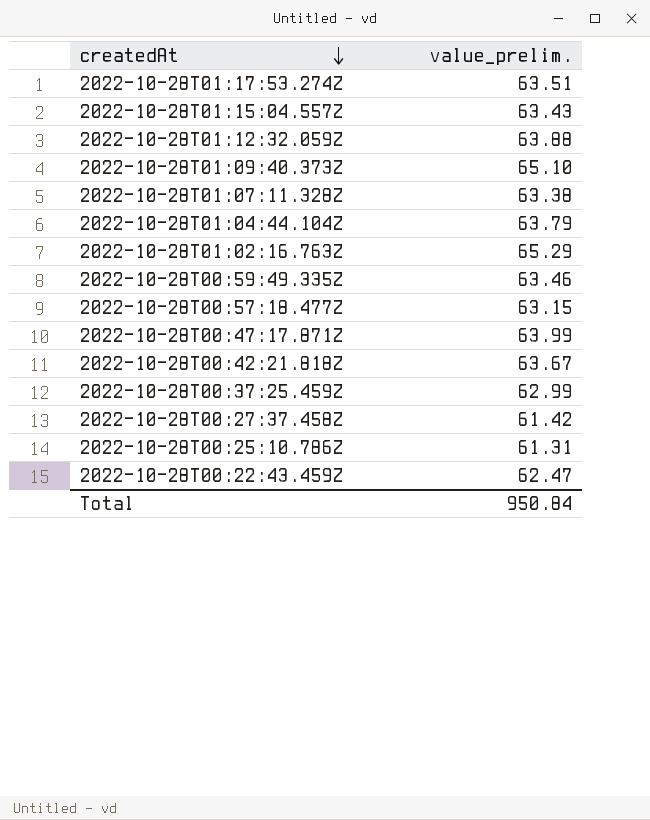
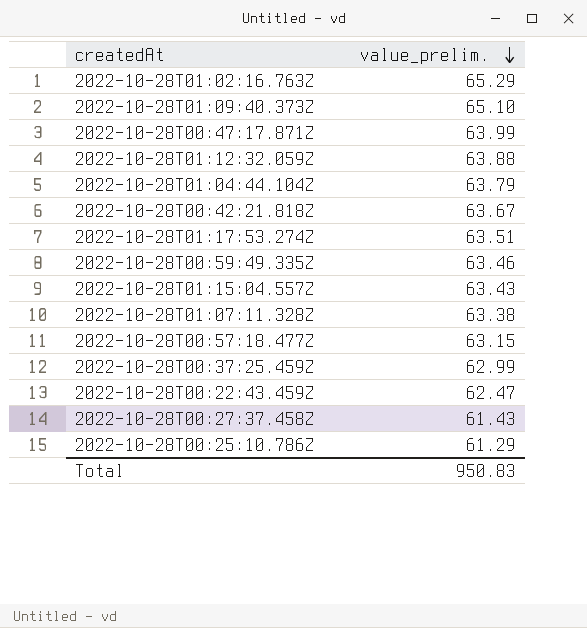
row order: createdAt descending -> value_prelim. descending
2022-10-28T00:27:37.458Z | value_prelim.: 61.42 -> 61.43
2022-10-28T00:25:10.786Z | value_prelim.: 61.31 -> 61.29
Total | value_prelim.: 950.84 -> 950.83

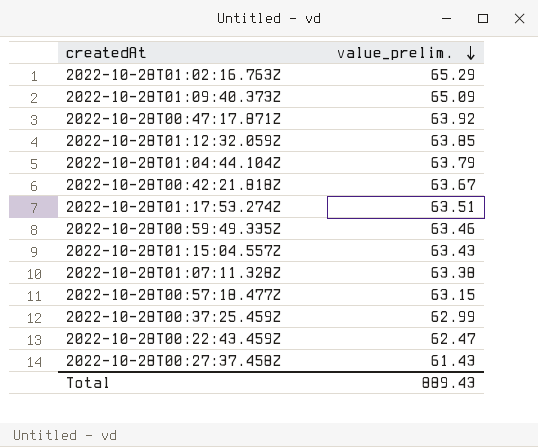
row 2022-10-28T00:25:10.786Z: 61.29 -> none
2022-10-28T01:09:40.373Z | value_prelim.: 65.10 -> 65.09
2022-10-28T00:47:17.871Z | value_prelim.: 63.99 -> 63.92
2022-10-28T01:12:32.059Z | value_prelim.: 63.88 -> 63.85
Total | value_prelim.: 950.83 -> 889.43

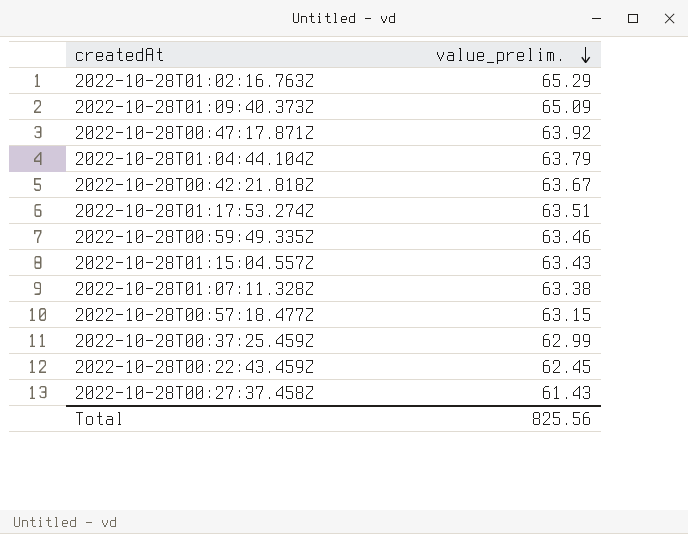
row 2022-10-28T01:12:32.059Z: 63.85 -> none
2022-10-28T00:22:43.459Z | value_prelim.: 62.47 -> 62.45
Total | value_prelim.: 889.43 -> 825.56

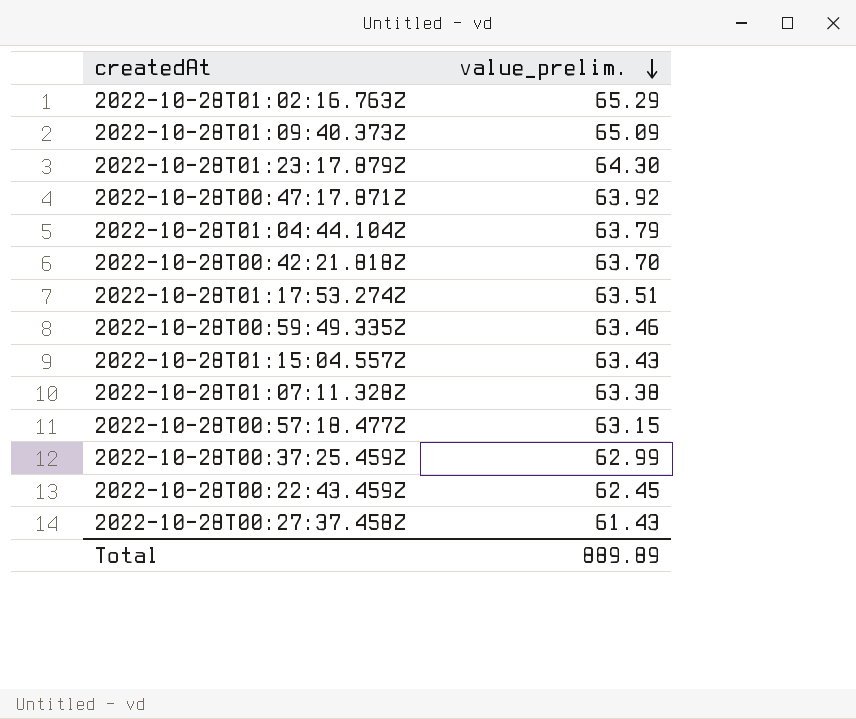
row 2022-10-28T01:23:17.879Z: none -> 64.30
2022-10-28T00:42:21.818Z | value_prelim.: 63.67 -> 63.70
Total | value_prelim.: 825.56 -> 889.89

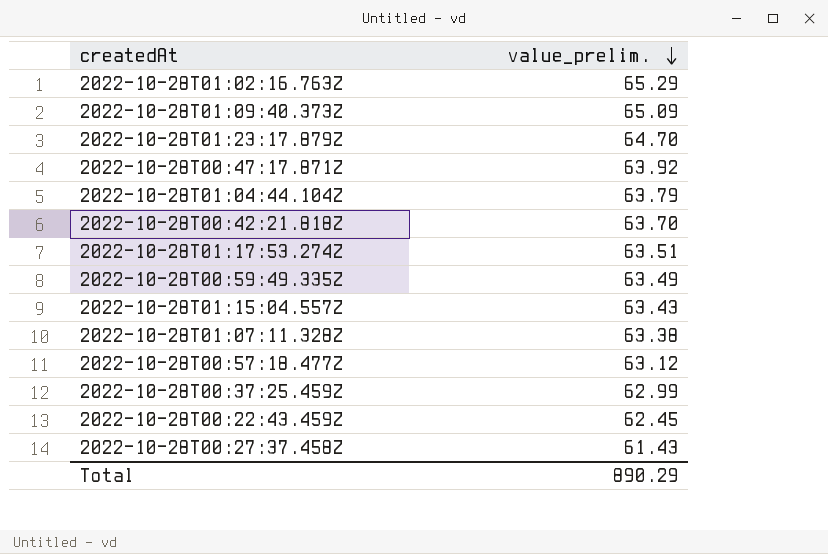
2022-10-28T01:23:17.879Z | value_prelim.: 64.30 -> 64.70
2022-10-28T00:59:49.335Z | value_prelim.: 63.46 -> 63.49
2022-10-28T00:57:18.477Z | value_prelim.: 63.15 -> 63.12
Total | value_prelim.: 889.89 -> 890.29

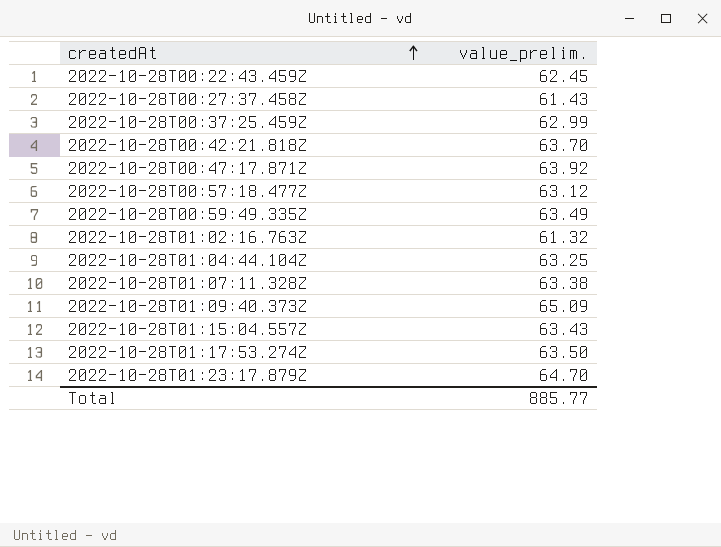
row order: value_prelim. descending -> createdAt ascending
2022-10-28T01:02:16.763Z | value_prelim.: 65.29 -> 61.32
2022-10-28T01:04:44.104Z | value_prelim.: 63.79 -> 63.25
2022-10-28T01:17:53.274Z | value_prelim.: 63.51 -> 63.50
Total | value_prelim.: 890.29 -> 885.77

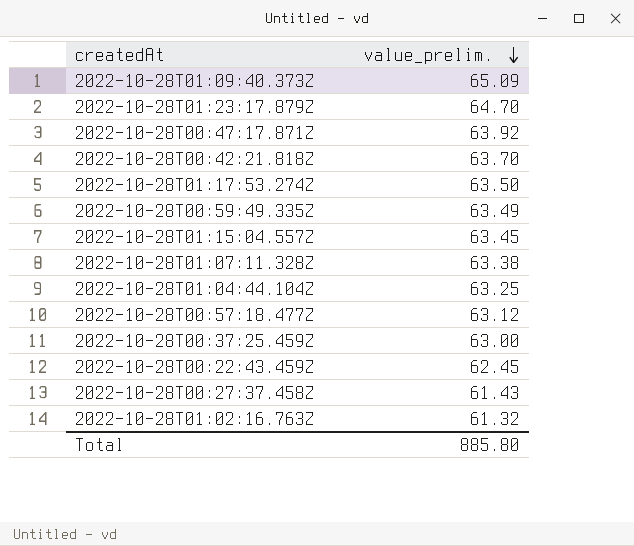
row order: createdAt ascending -> value_prelim. descending
2022-10-28T01:15:04.557Z | value_prelim.: 63.43 -> 63.45
2022-10-28T00:37:25.459Z | value_prelim.: 62.99 -> 63.00
Total | value_prelim.: 885.77 -> 885.80

